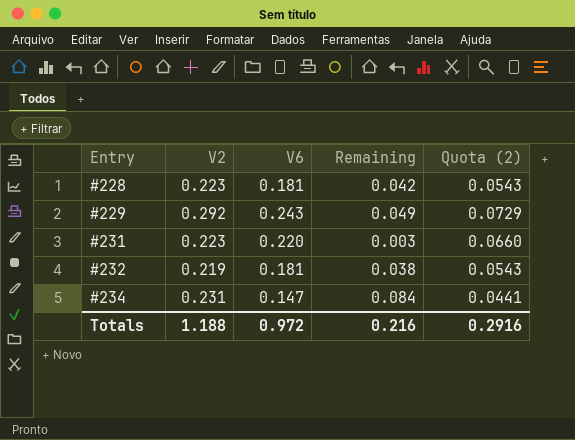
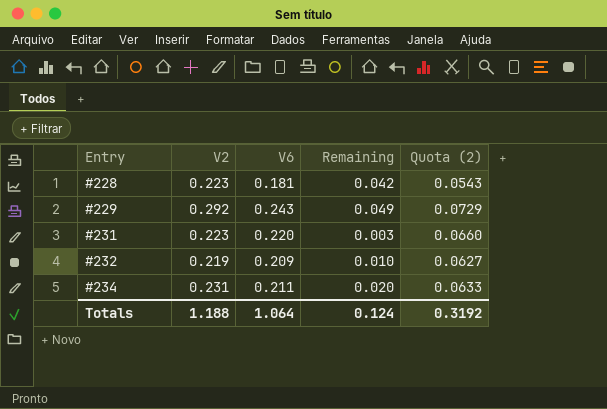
#232 | V6: 0.181 -> 0.209
#232 | Remaining: 0.038 -> 0.010
#232 | Quota (2): 0.0543 -> 0.0627
#234 | V6: 0.147 -> 0.211
#234 | Remaining: 0.084 -> 0.020
#234 | Quota (2): 0.0441 -> 0.0633
Totals | V6: 0.972 -> 1.064
Totals | Remaining: 0.216 -> 0.124
Totals | Quota (2): 0.2916 -> 0.3192

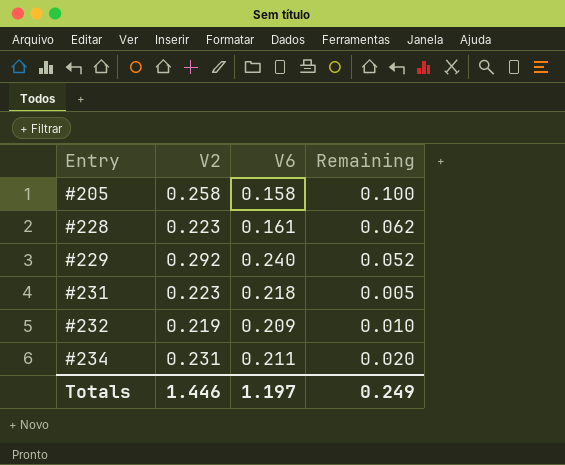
column Quota (2) | formula: [V6] * 0.3 -> none
row #205: none -> 0.258 | 0.158 | 0.100
#228 | V6: 0.181 -> 0.161
#228 | Remaining: 0.042 -> 0.062
#229 | V6: 0.243 -> 0.240
#229 | Remaining: 0.049 -> 0.052
#231 | V6: 0.220 -> 0.218
#231 | Remaining: 0.003 -> 0.005
Totals | V2: 1.188 -> 1.446
Totals | V6: 1.064 -> 1.197
Totals | Remaining: 0.124 -> 0.249

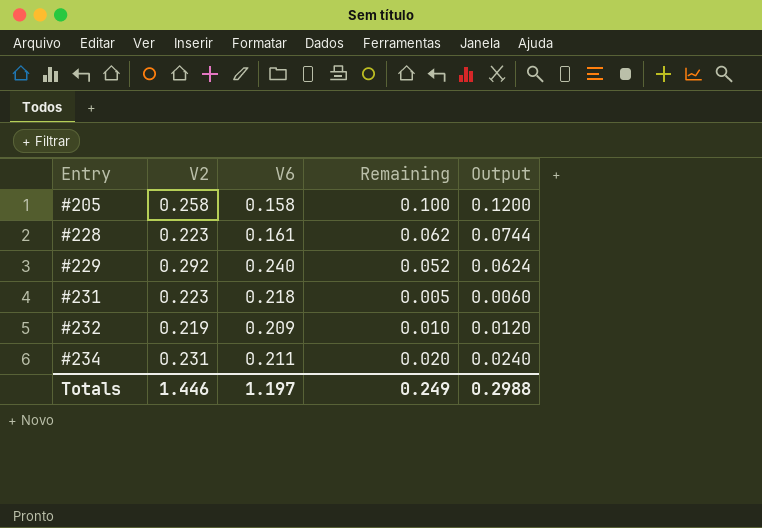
column Output | formula: none -> [Remaining] * 1.2

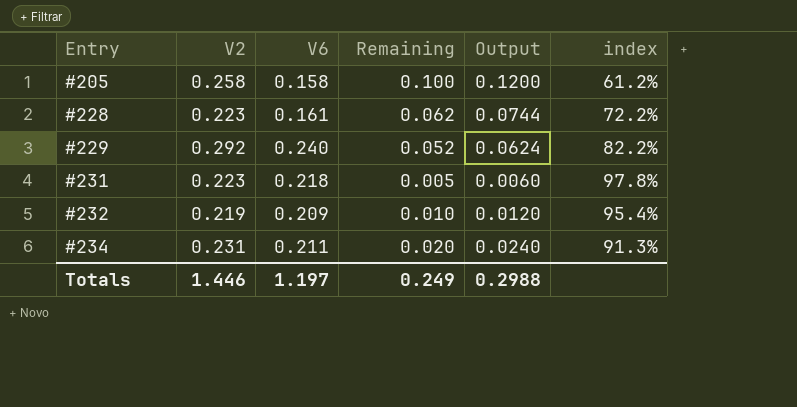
column index | formula: none -> [V6] / [V2]

